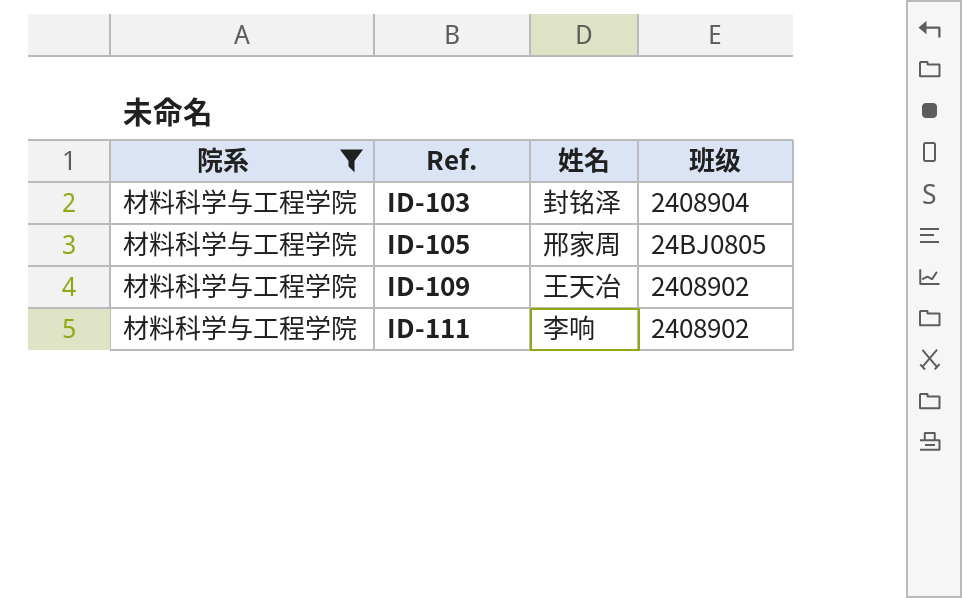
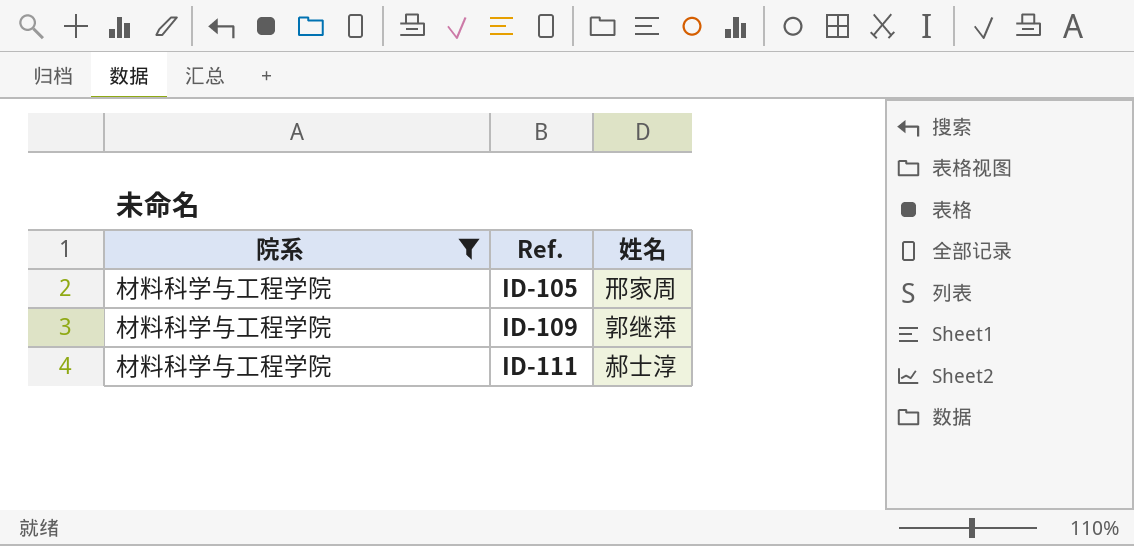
column 班级 | position: 4 -> none
row ID-103: 材料科学与工程学院 | 封铭泽 | 2408904 -> none
ID-109 | 姓名: 王天冶 -> 郭继萍
ID-111 | 姓名: 李响 -> 郝士淳

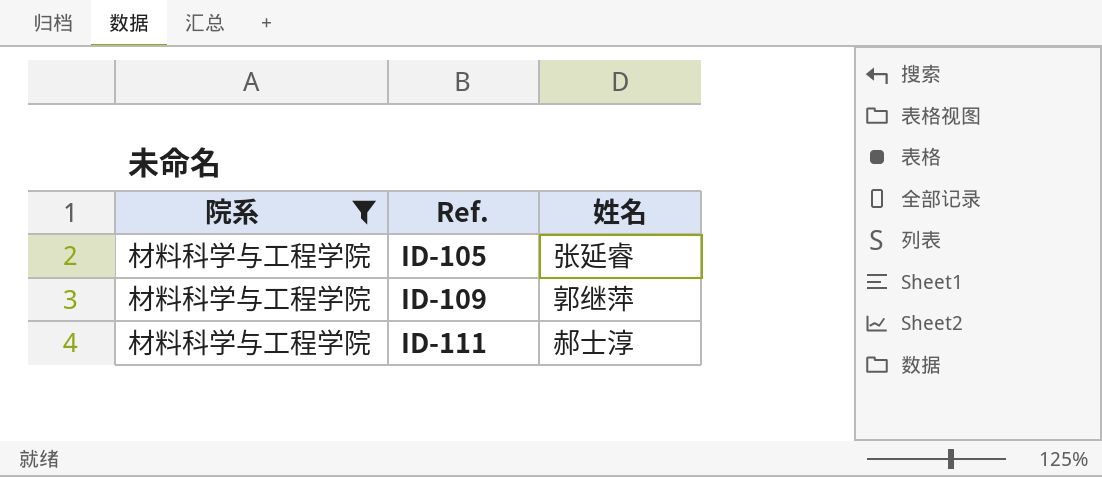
ID-105 | 姓名: 邢家周 -> 张延睿

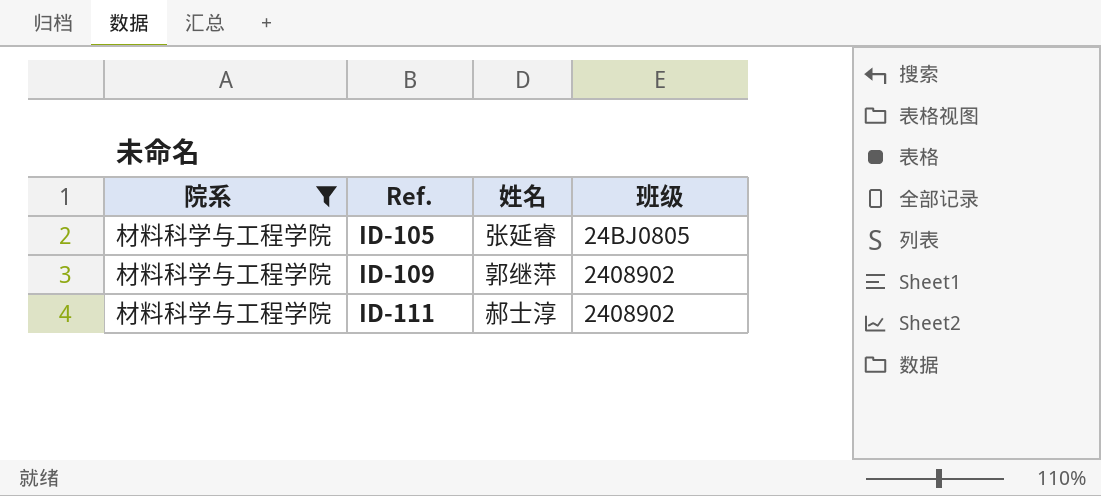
column 班级 | position: none -> 4

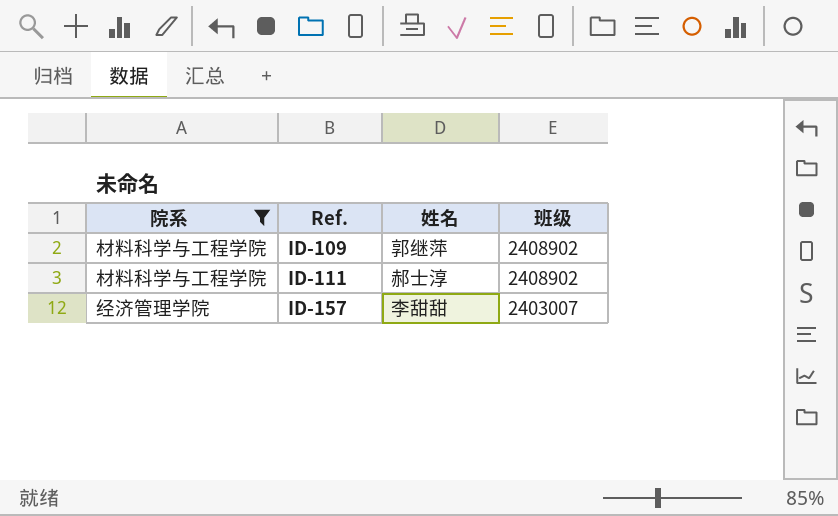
row ID-105: 材料科学与工程学院 | 张延睿 | 24BJ0805 -> none
row ID-157: none -> 经济管理学院 | 李甜甜 | 2403007

